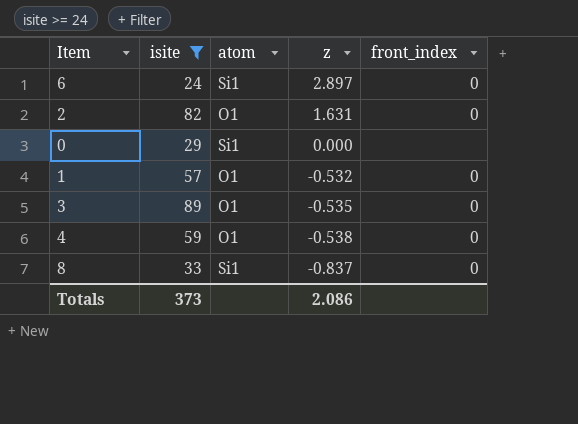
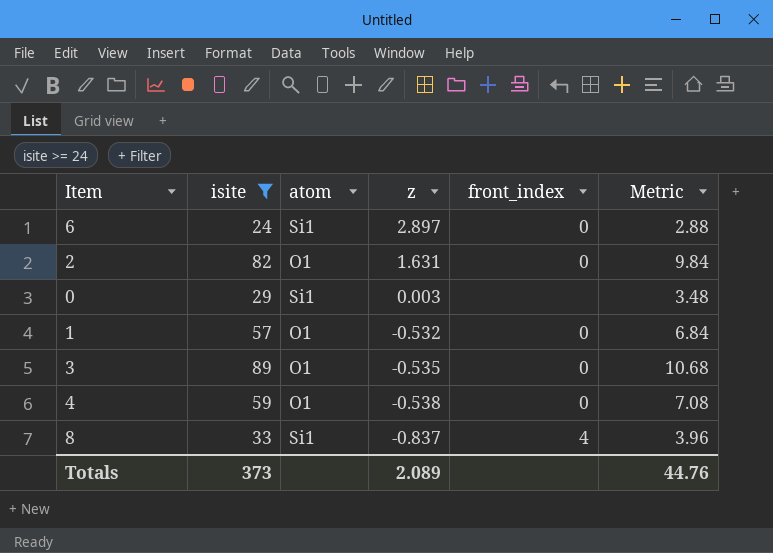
column Metric | formula: none -> [isite] * 0.12
0 | z: 0.000 -> 0.003
8 | front_index: 0 -> 4
Totals | z: 2.086 -> 2.089

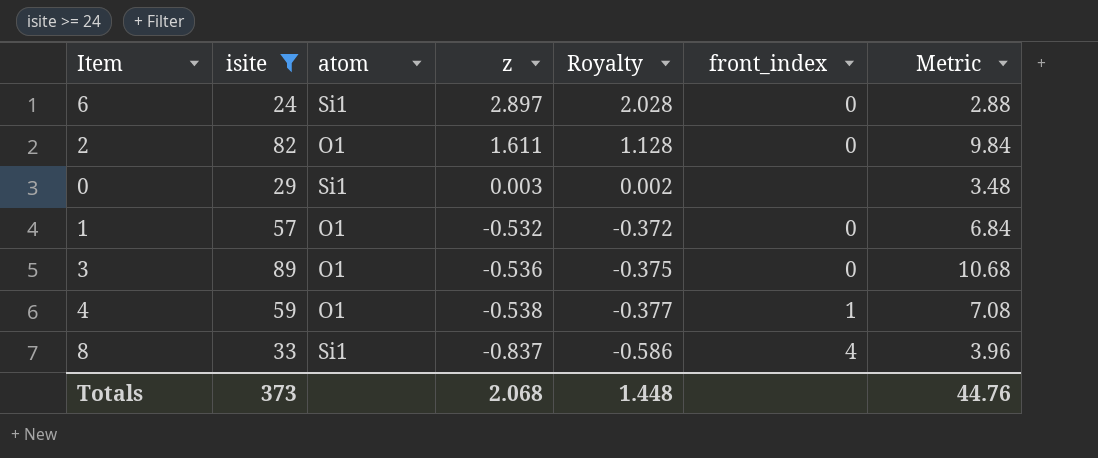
column Royalty | formula: none -> [z] * 0.7
2 | z: 1.631 -> 1.611
3 | z: -0.535 -> -0.536
4 | front_index: 0 -> 1
Totals | z: 2.089 -> 2.068

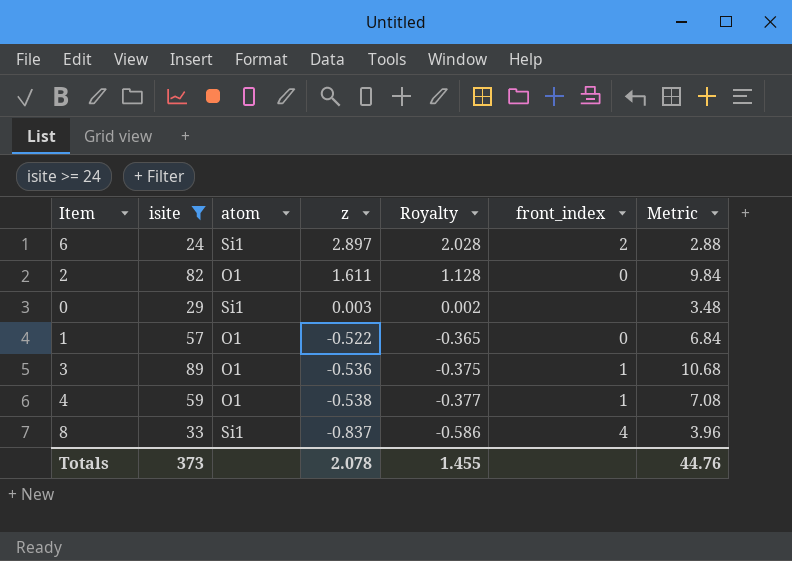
6 | front_index: 0 -> 2
1 | z: -0.532 -> -0.522
1 | Royalty: -0.372 -> -0.365
3 | front_index: 0 -> 1
Totals | z: 2.068 -> 2.078
Totals | Royalty: 1.448 -> 1.455

